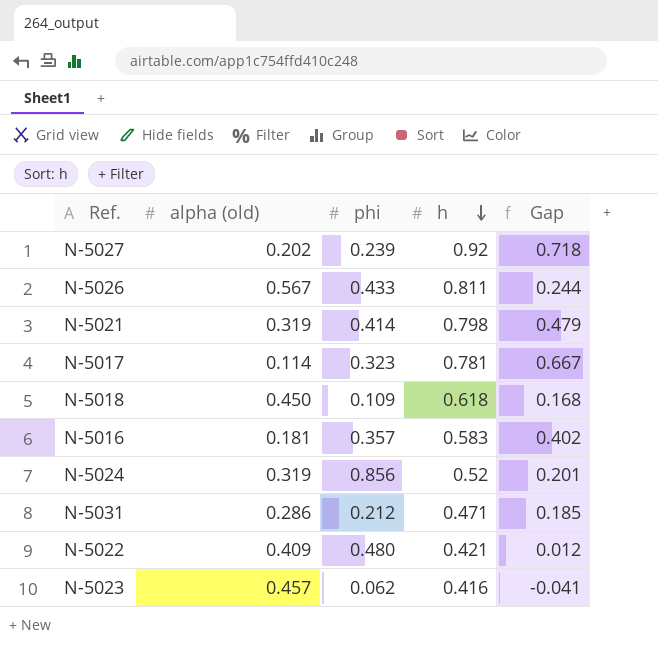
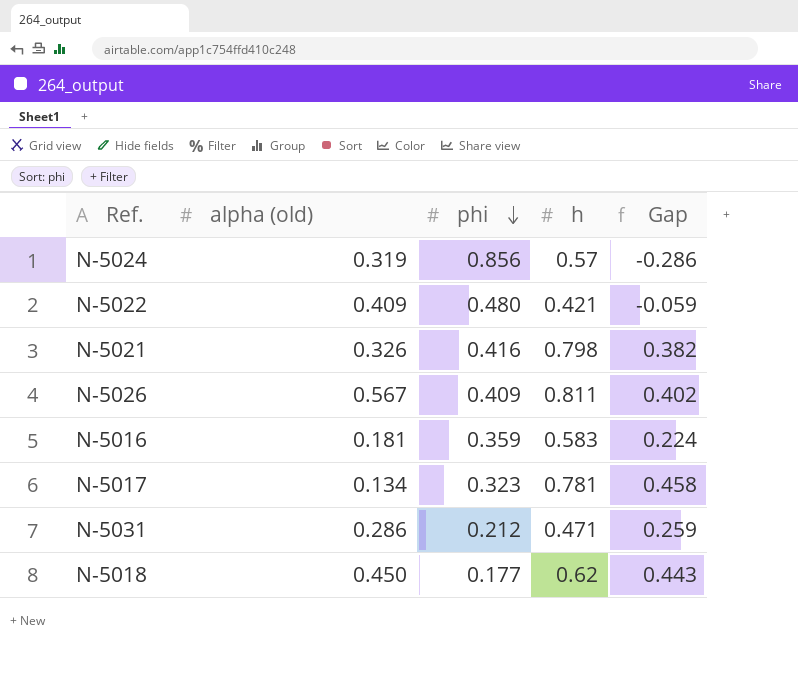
row order: h descending -> phi descending
column Gap | formula: [h] - [alpha (old)] -> [h] - [phi]
row N-5027: 0.202 | 0.239 | 0.92 | 0.718 -> none
row N-5023: 0.457 | 0.062 | 0.416 | -0.041 -> none
N-5024 | h: 0.52 -> 0.57
N-5021 | alpha (old): 0.319 -> 0.326
N-5021 | phi: 0.414 -> 0.416
N-5026 | phi: 0.433 -> 0.409
N-5016 | phi: 0.357 -> 0.359
N-5017 | alpha (old): 0.114 -> 0.134
N-5018 | phi: 0.109 -> 0.177
N-5018 | h: 0.618 -> 0.62

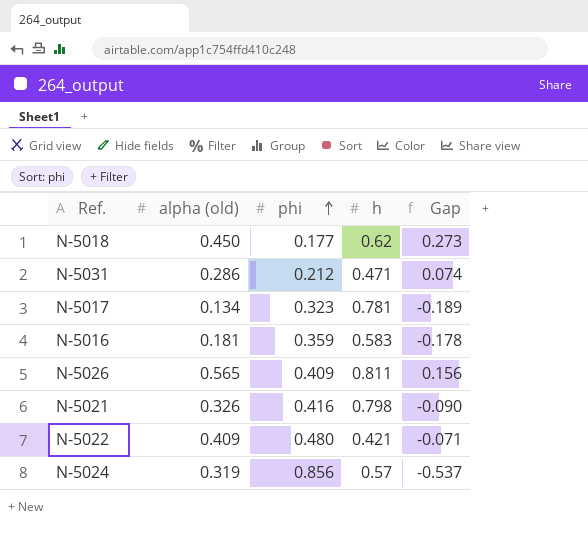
row order: phi descending -> phi ascending
column Gap | formula: [h] - [phi] -> [alpha (old)] - [phi]
N-5026 | alpha (old): 0.567 -> 0.565

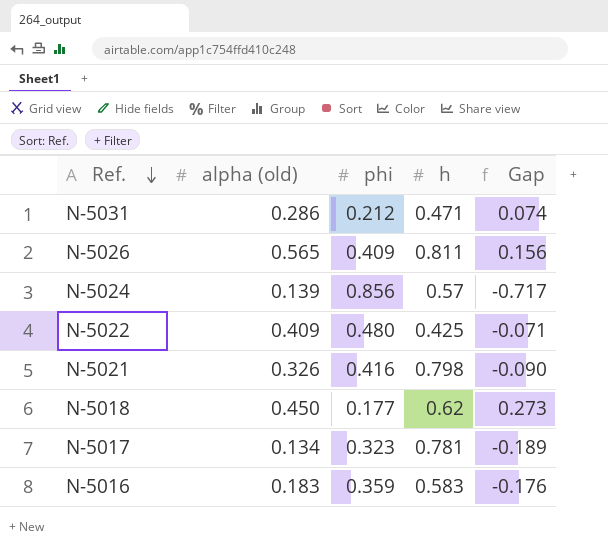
row order: phi ascending -> Ref. descending
N-5024 | alpha (old): 0.319 -> 0.139
N-5024 | Gap: -0.537 -> -0.717
N-5022 | h: 0.421 -> 0.425
N-5016 | alpha (old): 0.181 -> 0.183
N-5016 | Gap: -0.178 -> -0.176

